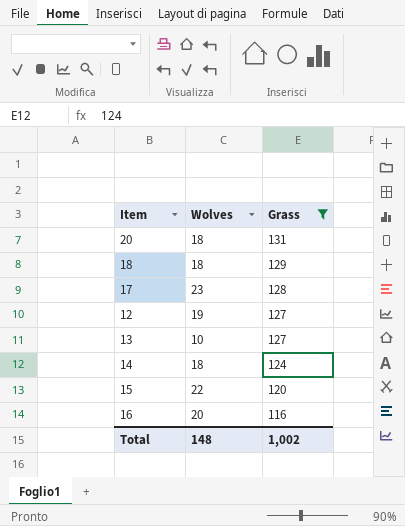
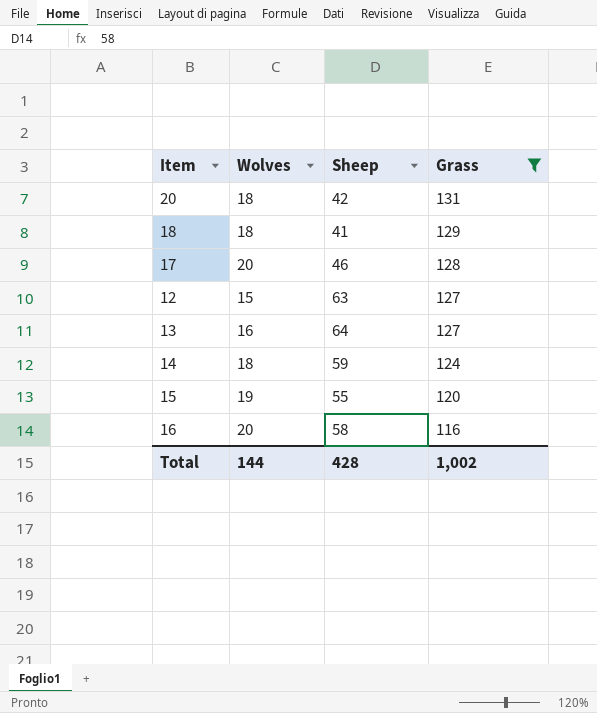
column Sheep | position: none -> 3
17 | Wolves: 23 -> 20
12 | Wolves: 19 -> 15
13 | Wolves: 10 -> 16
15 | Wolves: 22 -> 19
Total | Wolves: 148 -> 144

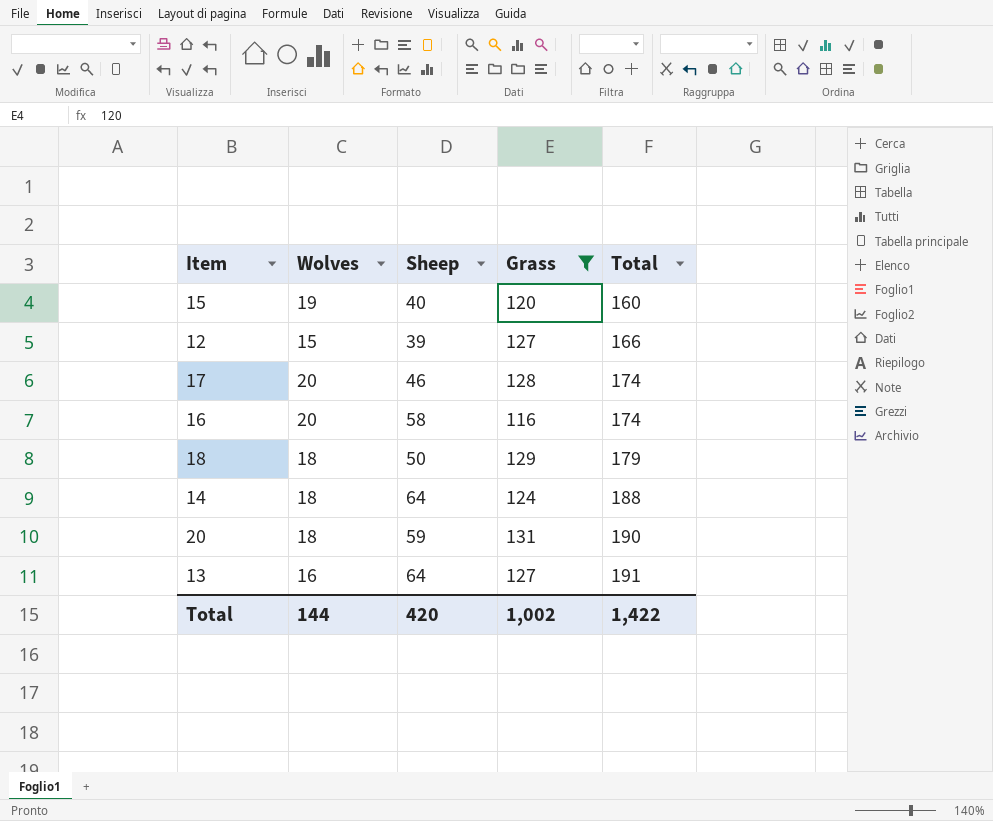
row order: Grass descending -> Total ascending
column Total | formula: none -> [Sheep] + [Grass]
15 | Sheep: 55 -> 40
12 | Sheep: 63 -> 39
18 | Sheep: 41 -> 50
14 | Sheep: 59 -> 64
20 | Sheep: 42 -> 59
Total | Sheep: 428 -> 420

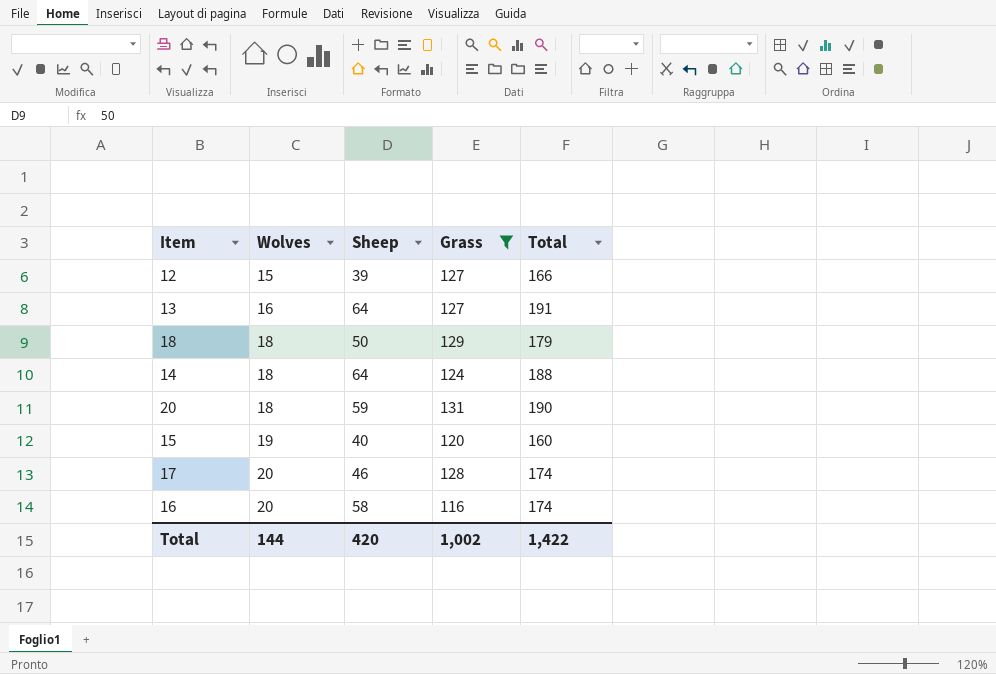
row order: Total ascending -> Wolves ascending

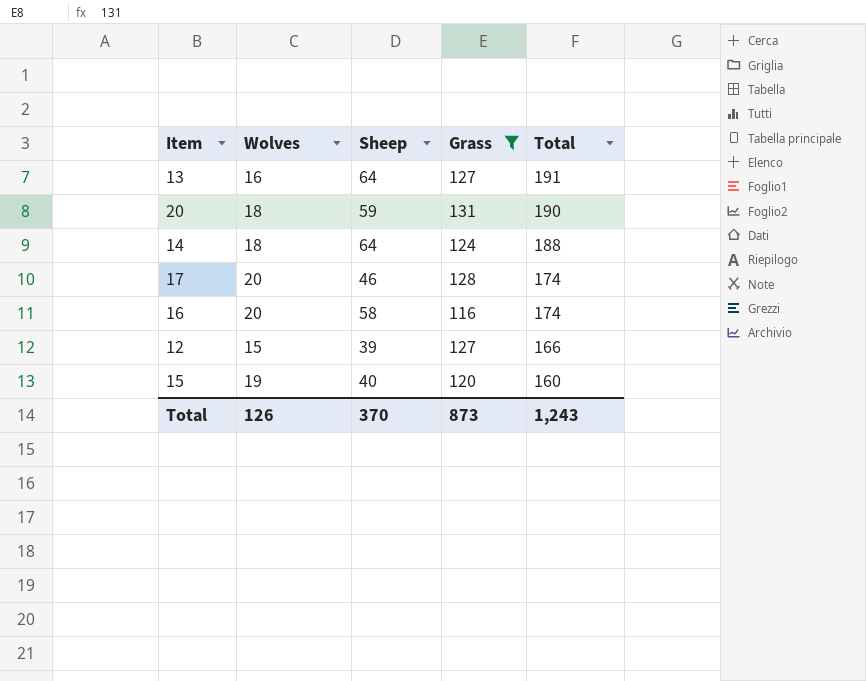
row order: Wolves ascending -> Total descending
row 18: 18 | 50 | 129 | 179 -> none
Total | Wolves: 144 -> 126
Total | Sheep: 420 -> 370
Total | Grass: 1,002 -> 873
Total | Total: 1,422 -> 1,243

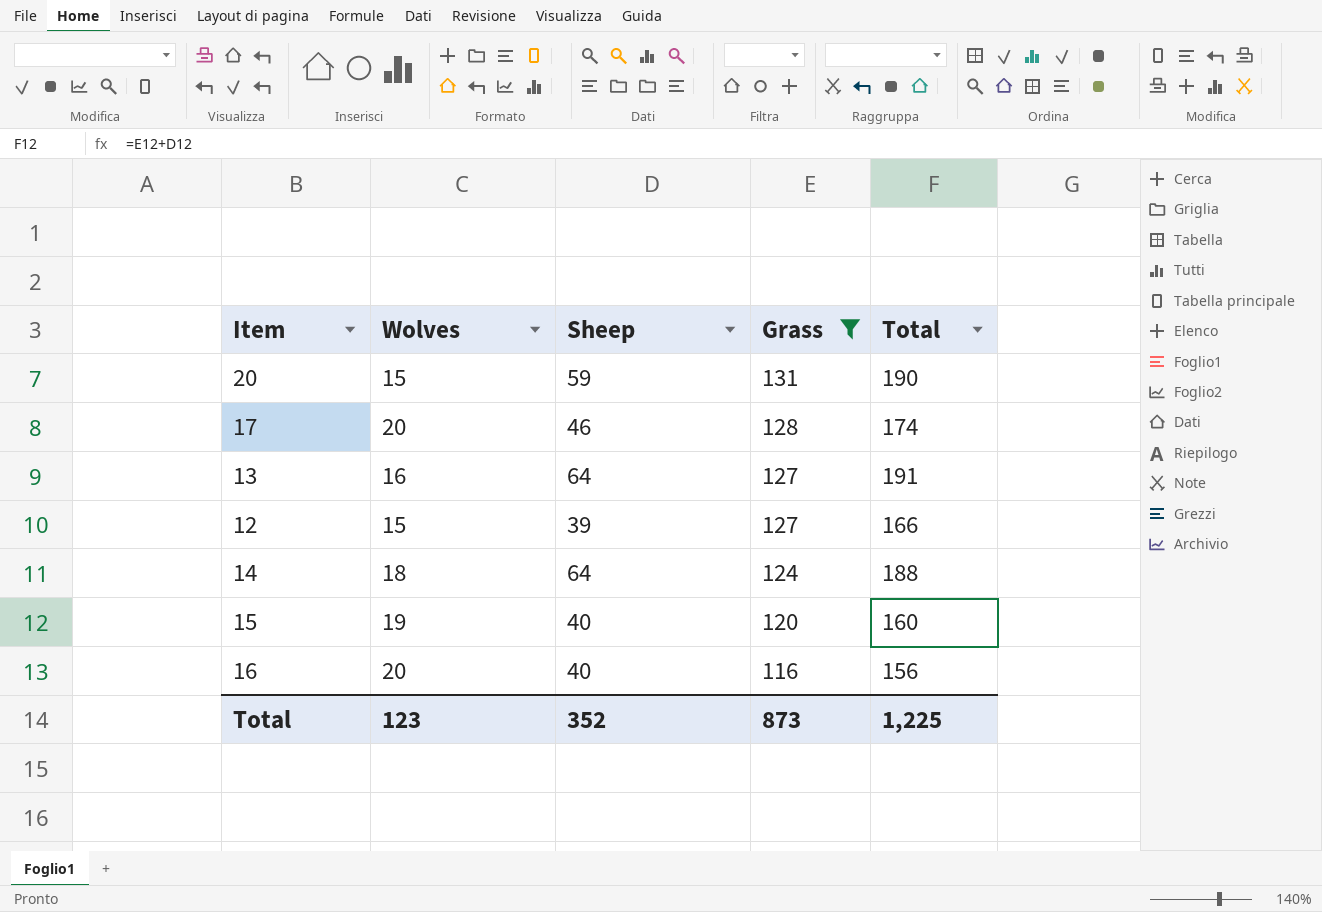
row order: Total descending -> Grass descending
20 | Wolves: 18 -> 15
16 | Sheep: 58 -> 40
16 | Total: 174 -> 156
Total | Wolves: 126 -> 123
Total | Sheep: 370 -> 352
Total | Total: 1,243 -> 1,225

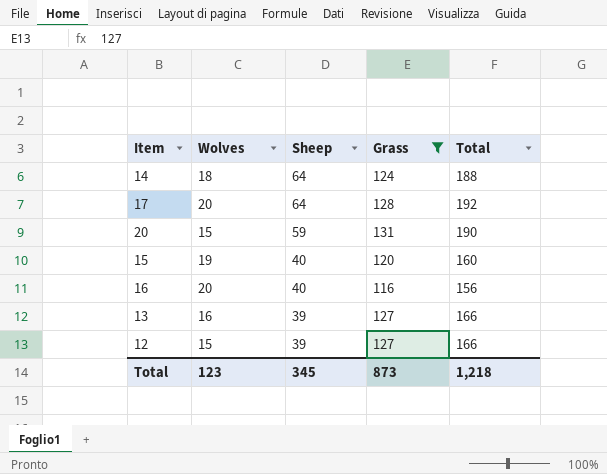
row order: Grass descending -> Sheep descending
17 | Sheep: 46 -> 64
17 | Total: 174 -> 192
13 | Sheep: 64 -> 39
13 | Total: 191 -> 166
Total | Sheep: 352 -> 345
Total | Total: 1,225 -> 1,218

